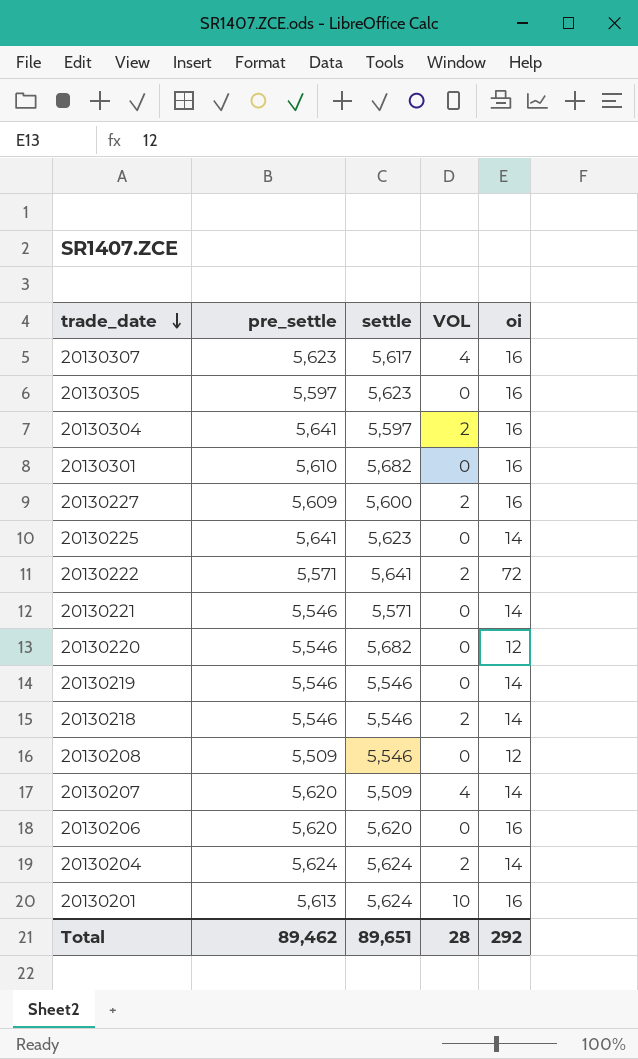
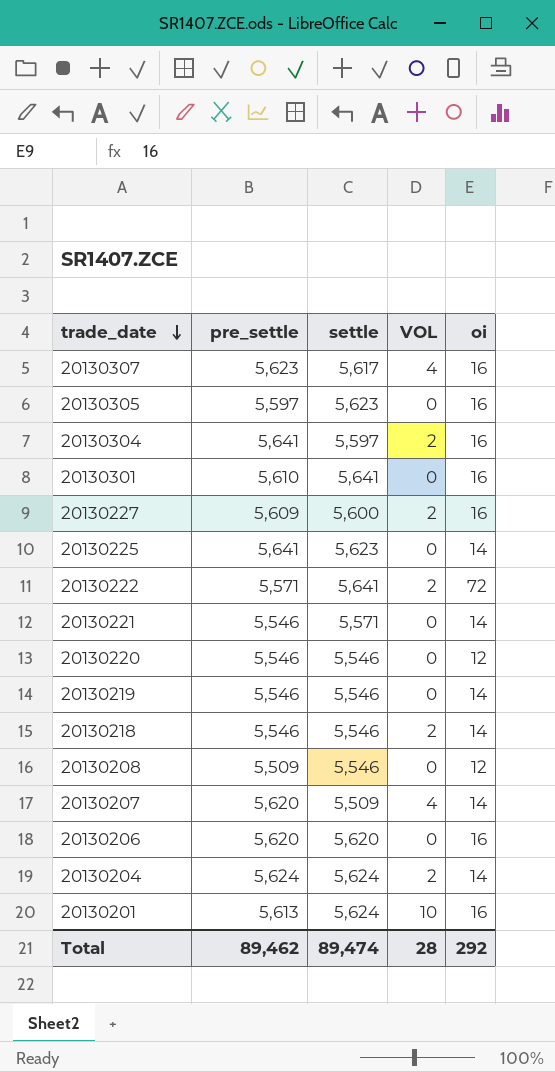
20130301 | settle: 5,682 -> 5,641
20130220 | settle: 5,682 -> 5,546
Total | settle: 89,651 -> 89,474

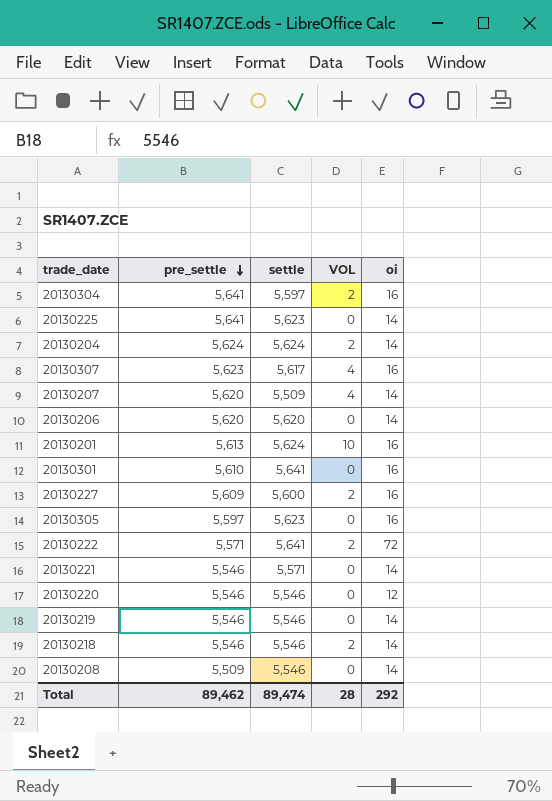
row order: trade_date descending -> pre_settle descending
20130206 | oi: 16 -> 14
20130208 | oi: 12 -> 14

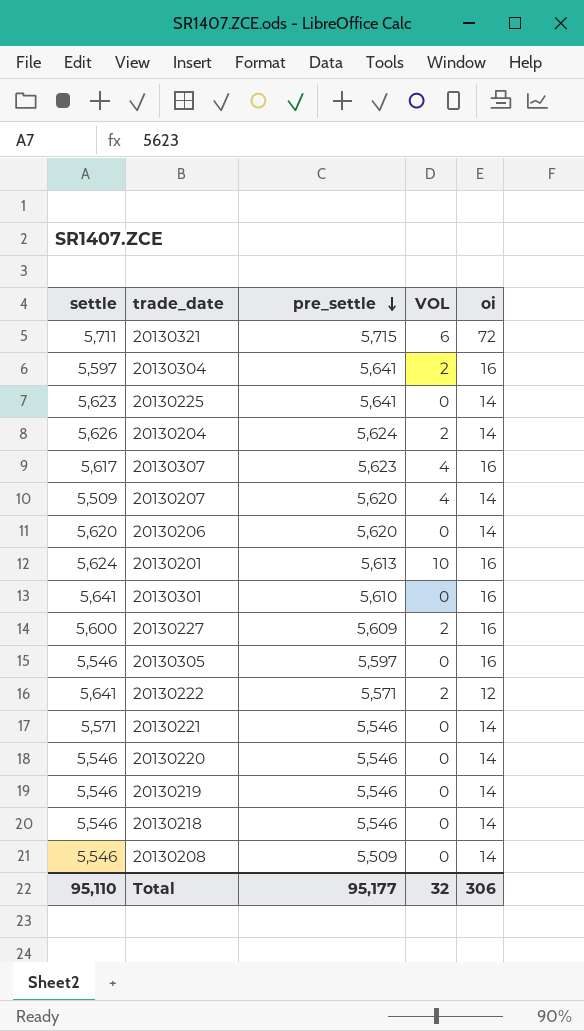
column settle | position: 3 -> 1
row 20130321: none -> 5,711 | 5,715 | 6 | 72
20130204 | settle: 5,624 -> 5,626
20130305 | settle: 5,623 -> 5,546
20130222 | oi: 72 -> 12
20130220 | oi: 12 -> 14
20130218 | VOL: 2 -> 0
Total | settle: 89,474 -> 95,110
Total | pre_settle: 89,462 -> 95,177
Total | VOL: 28 -> 32
Total | oi: 292 -> 306

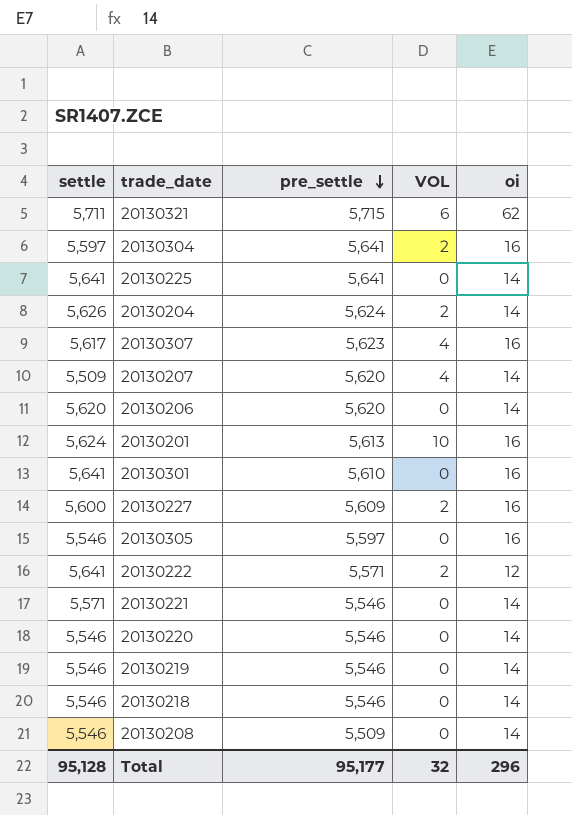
20130321 | oi: 72 -> 62
20130225 | settle: 5,623 -> 5,641
Total | settle: 95,110 -> 95,128
Total | oi: 306 -> 296

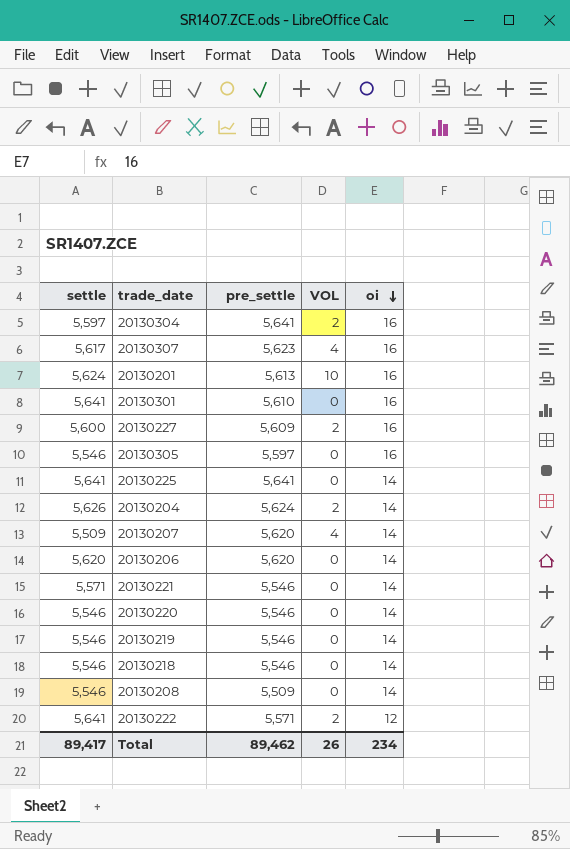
row order: pre_settle descending -> oi descending
row 20130321: 5,711 | 5,715 | 6 | 62 -> none
Total | settle: 95,128 -> 89,417
Total | pre_settle: 95,177 -> 89,462
Total | VOL: 32 -> 26
Total | oi: 296 -> 234

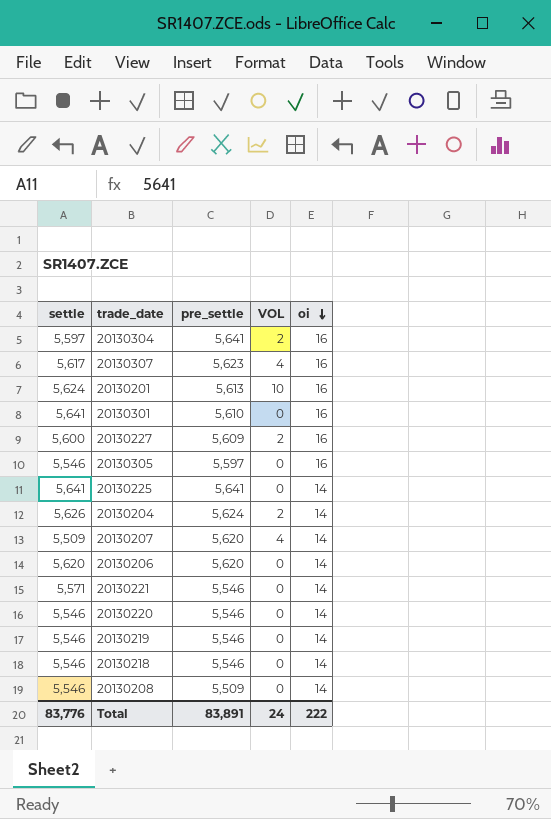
row 20130222: 5,641 | 5,571 | 2 | 12 -> none
Total | settle: 89,417 -> 83,776
Total | pre_settle: 89,462 -> 83,891
Total | VOL: 26 -> 24
Total | oi: 234 -> 222

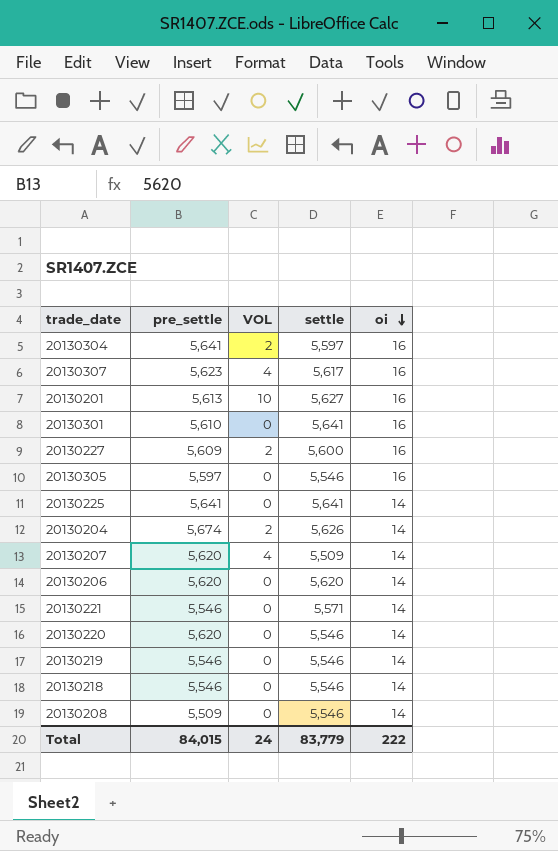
column settle | position: 1 -> 4
20130201 | settle: 5,624 -> 5,627
20130204 | pre_settle: 5,624 -> 5,674
20130220 | pre_settle: 5,546 -> 5,620
Total | pre_settle: 83,891 -> 84,015
Total | settle: 83,776 -> 83,779

